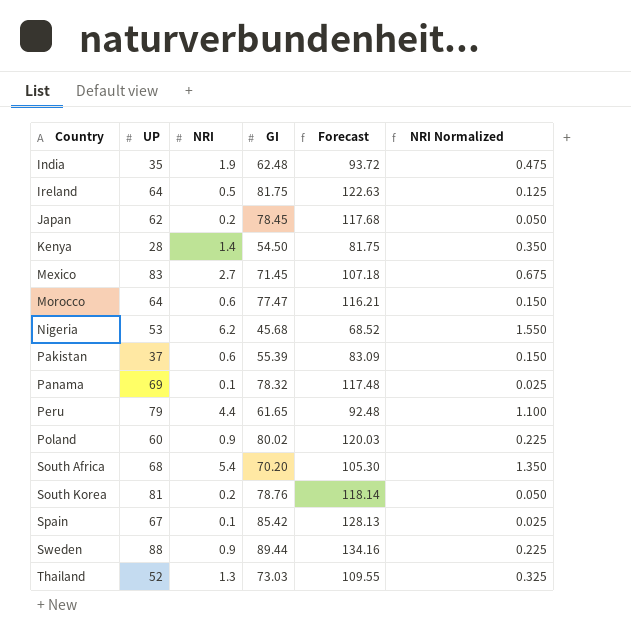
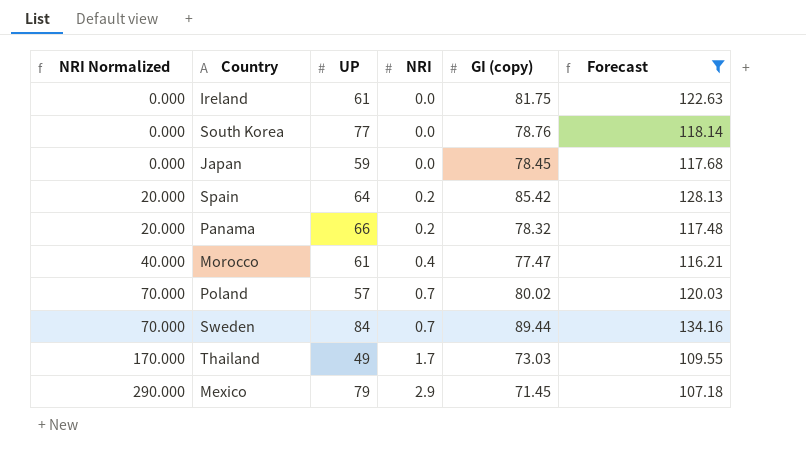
filter: none -> Forecast >= 107.18
row order: Country ascending -> NRI Normalized ascending
column NRI Normalized | formula: [NRI] * 0.25 -> [NRI] * 100
column NRI Normalized | position: 6 -> 1
column name: GI -> GI (copy)
Ireland | UP: 64 -> 61
Ireland | NRI: 0.5 -> 0.0
South Korea | UP: 81 -> 77
South Korea | NRI: 0.2 -> 0.0
Japan | UP: 62 -> 59
Japan | NRI: 0.2 -> 0.0
Spain | UP: 67 -> 64
Spain | NRI: 0.1 -> 0.2
Panama | UP: 69 -> 66
Panama | NRI: 0.1 -> 0.2
Morocco | UP: 64 -> 61
Morocco | NRI: 0.6 -> 0.4
Poland | UP: 60 -> 57
Poland | NRI: 0.9 -> 0.7
Sweden | UP: 88 -> 84
Sweden | NRI: 0.9 -> 0.7
Thailand | UP: 52 -> 49
Thailand | NRI: 1.3 -> 1.7
Mexico | UP: 83 -> 79
Mexico | NRI: 2.7 -> 2.9

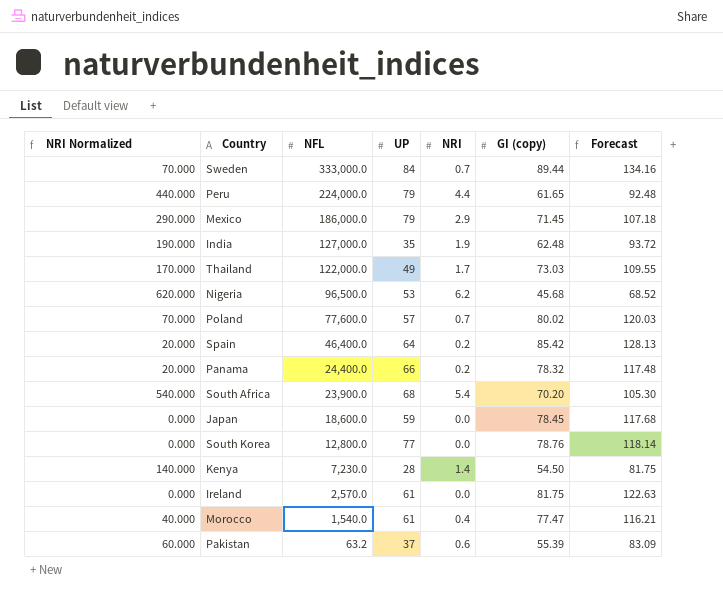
filter: Forecast >= 107.18 -> none
row order: NRI Normalized ascending -> NFL descending
column NFL | position: none -> 3

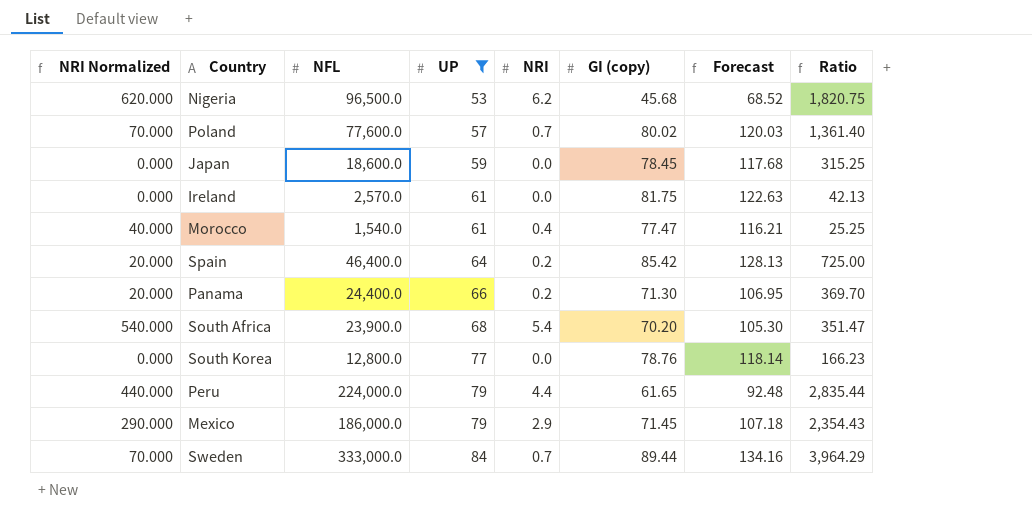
filter: none -> UP >= 53
row order: NFL descending -> UP ascending
column Ratio | formula: none -> [NFL] / [UP]
Panama | GI (copy): 78.32 -> 71.30
Panama | Forecast: 117.48 -> 106.95

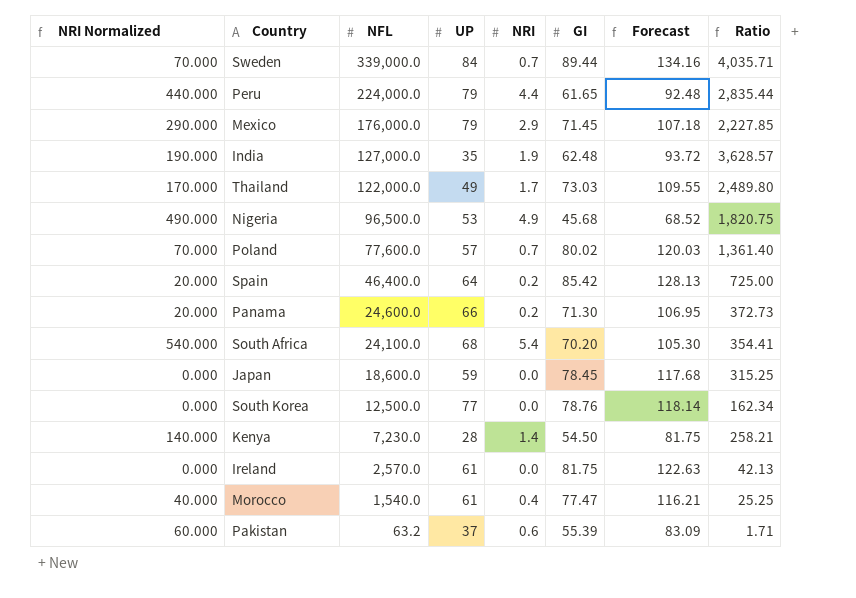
filter: UP >= 53 -> none
row order: UP ascending -> NFL descending
column name: GI (copy) -> GI
Sweden | NFL: 333,000.0 -> 339,000.0
Sweden | Ratio: 3,964.29 -> 4,035.71
Mexico | NFL: 186,000.0 -> 176,000.0
Mexico | Ratio: 2,354.43 -> 2,227.85
Nigeria | NRI Normalized: 620.000 -> 490.000
Nigeria | NRI: 6.2 -> 4.9
Panama | NFL: 24,400.0 -> 24,600.0
Panama | Ratio: 369.70 -> 372.73
South Africa | NFL: 23,900.0 -> 24,100.0
South Africa | Ratio: 351.47 -> 354.41
South Korea | NFL: 12,800.0 -> 12,500.0
South Korea | Ratio: 166.23 -> 162.34

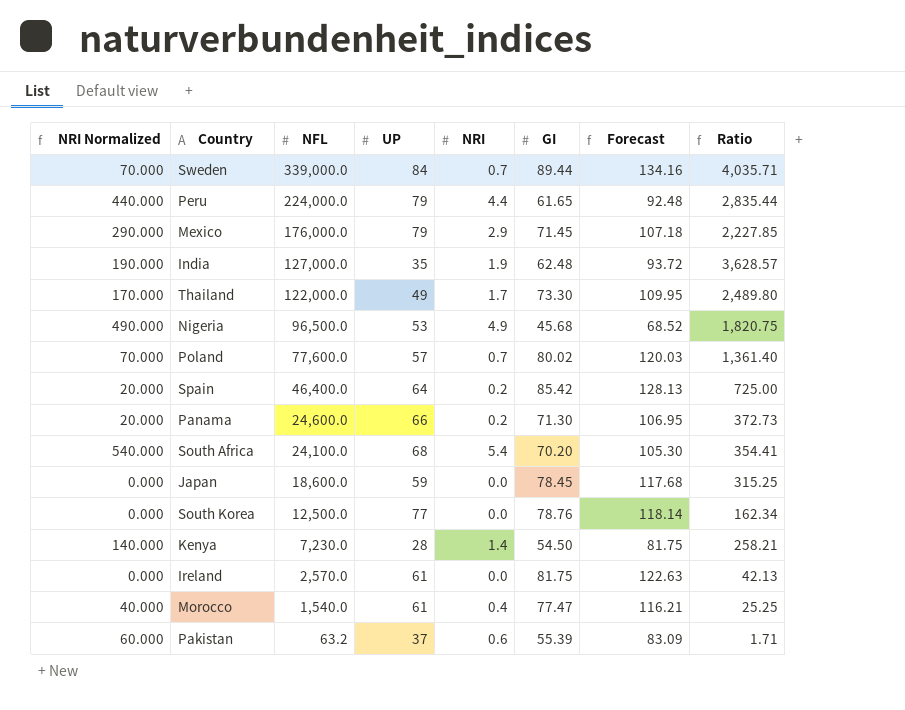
Thailand | GI: 73.03 -> 73.30
Thailand | Forecast: 109.55 -> 109.95

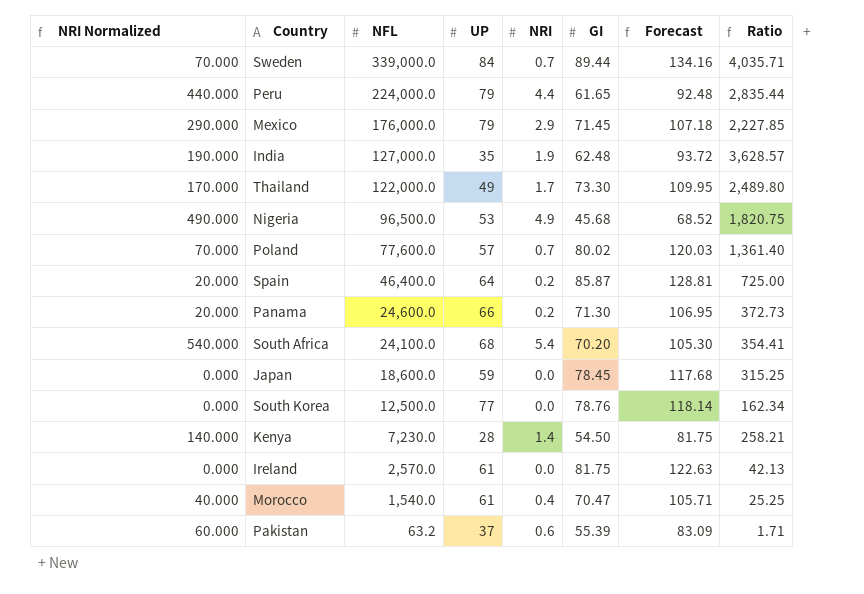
Spain | GI: 85.42 -> 85.87
Spain | Forecast: 128.13 -> 128.81
Morocco | GI: 77.47 -> 70.47
Morocco | Forecast: 116.21 -> 105.71

